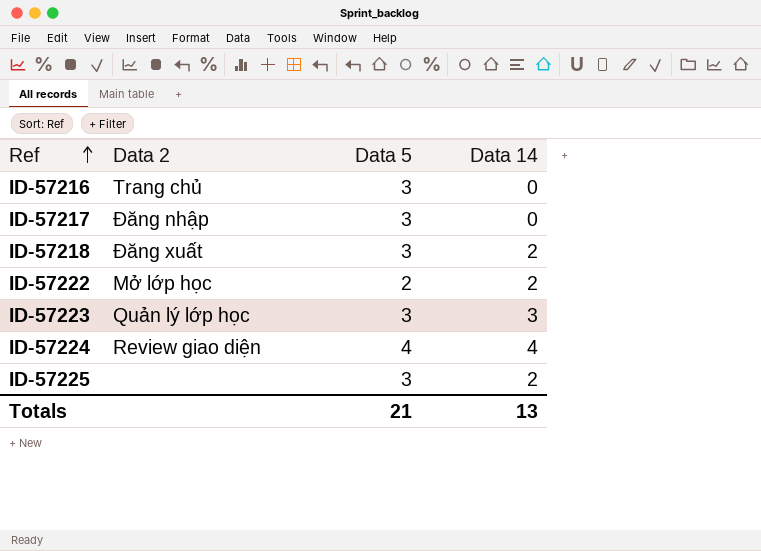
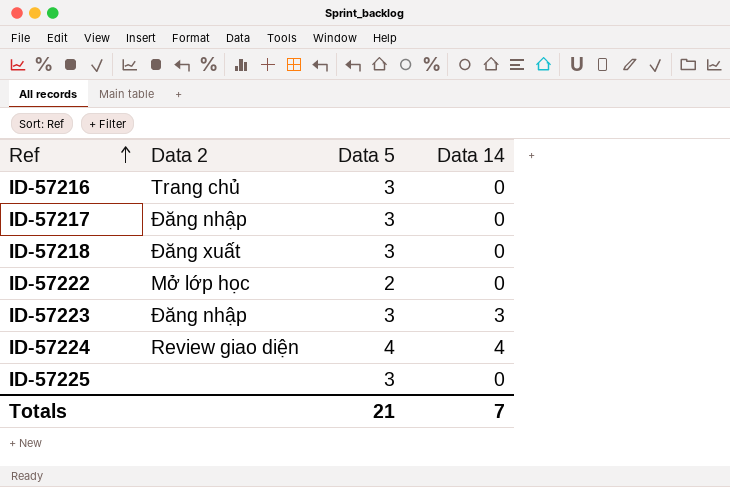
ID-57218 | Data 14: 2 -> 0
ID-57222 | Data 14: 2 -> 0
ID-57223 | Data 2: Quản lý lớp học -> Đăng nhập
ID-57225 | Data 14: 2 -> 0
Totals | Data 14: 13 -> 7

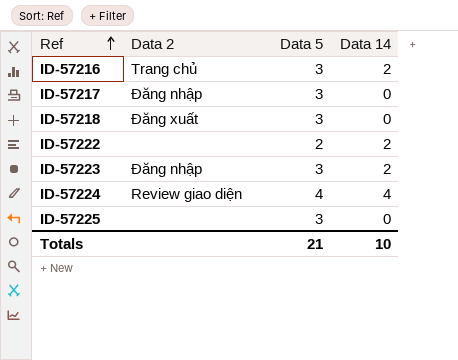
ID-57216 | Data 14: 0 -> 2
ID-57222 | Data 2: Mở lớp học -> none
ID-57222 | Data 14: 0 -> 2
ID-57223 | Data 14: 3 -> 2
Totals | Data 14: 7 -> 10

